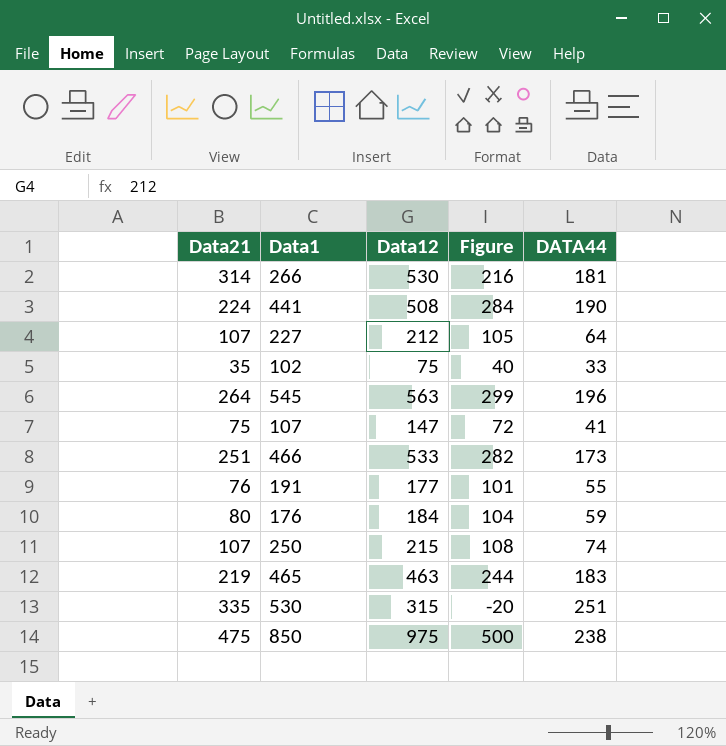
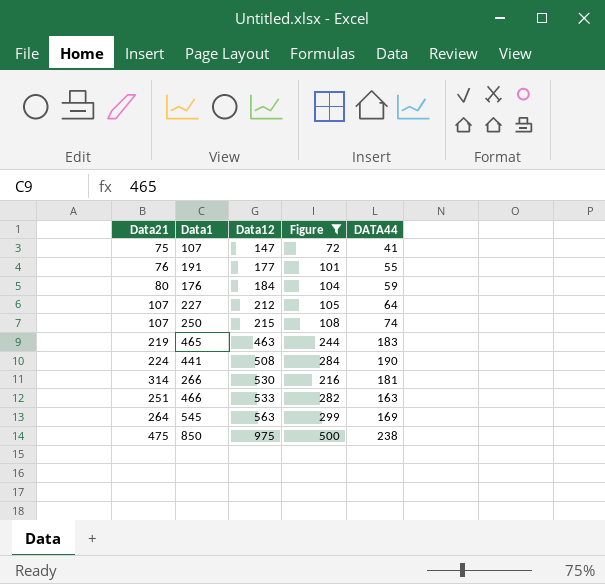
filter: none -> Figure >= 72
row order: none -> Data12 ascending
466 | DATA44: 173 -> 163
545 | DATA44: 196 -> 169

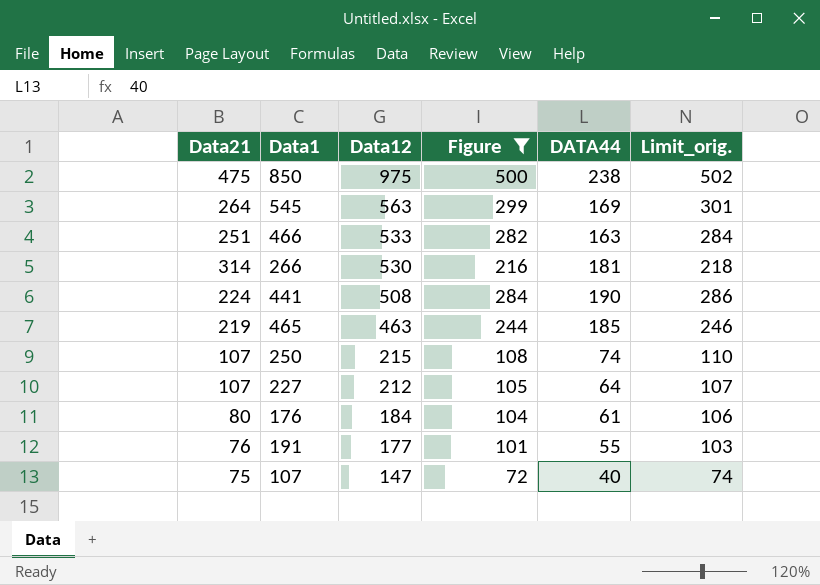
row order: Data12 ascending -> Data12 descending
column Limit_orig. | formula: none -> [Figure] + 2
465 | DATA44: 183 -> 185
176 | DATA44: 59 -> 61
107 | DATA44: 41 -> 40

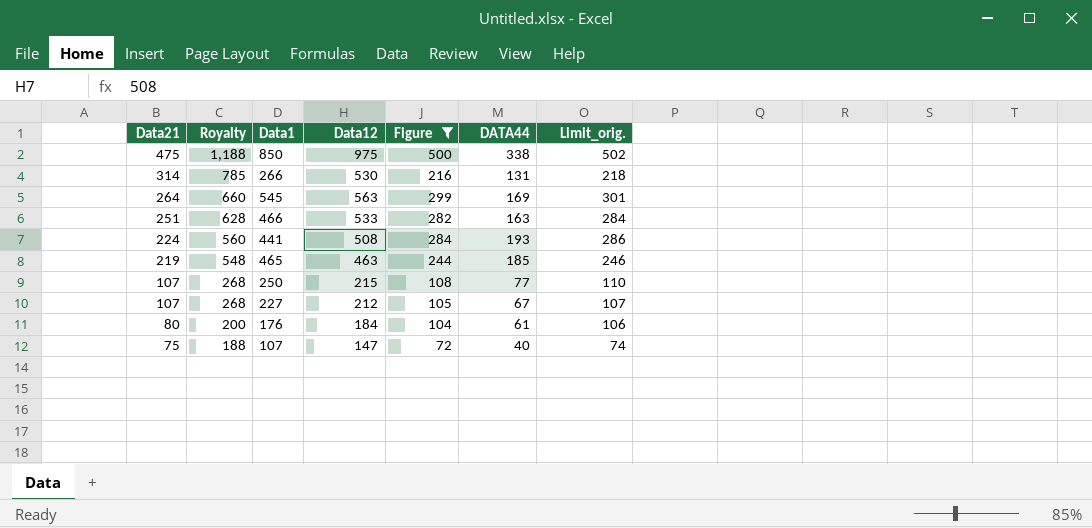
row order: Data12 descending -> Data21 descending
column Royalty | formula: none -> [Data21] * 2.5
row 191: 76 | 177 | 101 | 55 | 103 -> none
850 | DATA44: 238 -> 338
266 | DATA44: 181 -> 131
441 | DATA44: 190 -> 193
250 | DATA44: 74 -> 77
227 | DATA44: 64 -> 67

